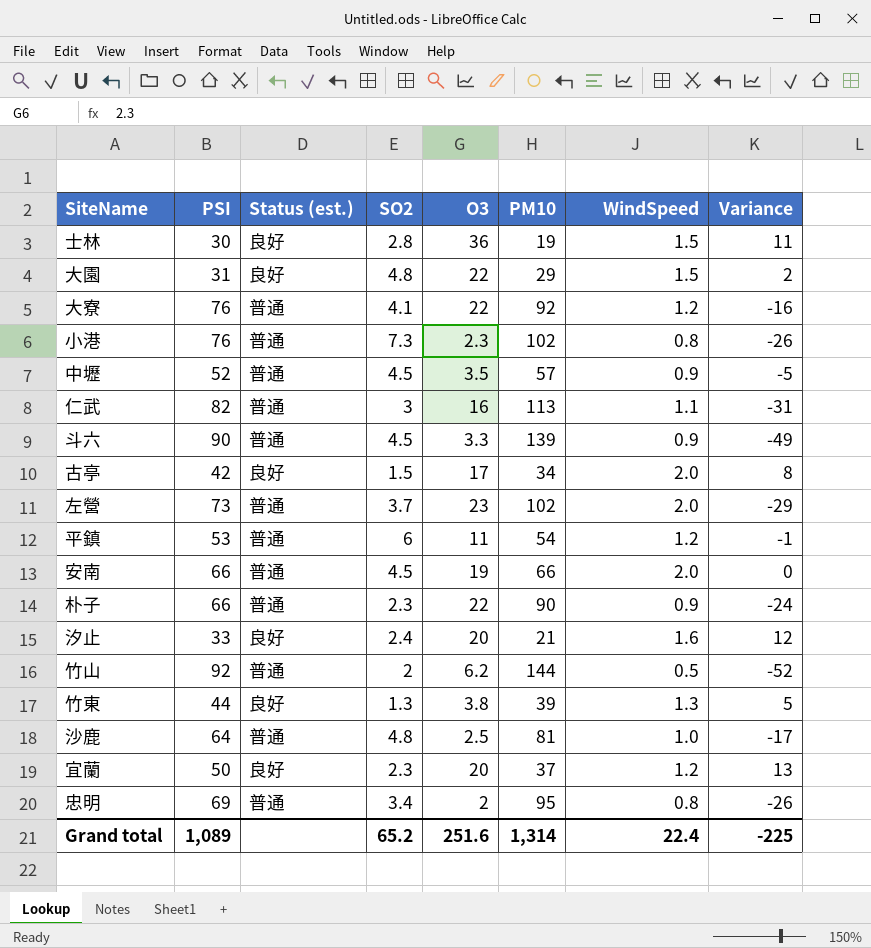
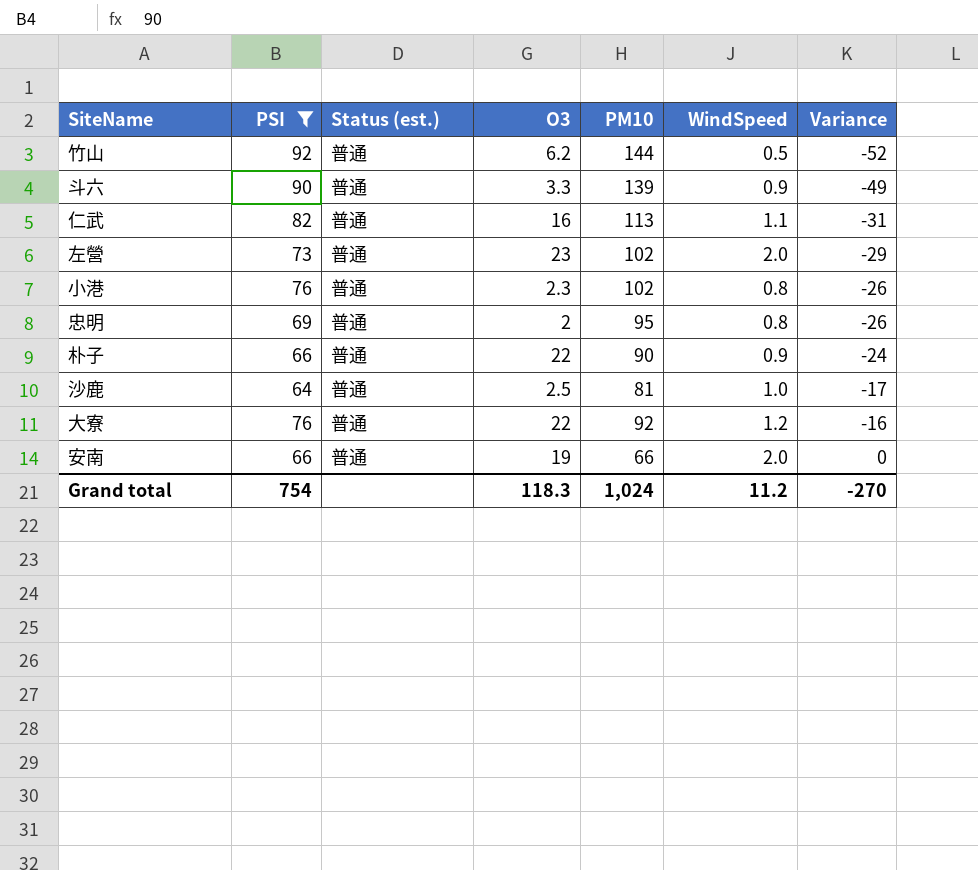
filter: none -> PSI >= 64
row order: none -> Variance ascending
column SO2 | position: 4 -> none
Grand total | PSI: 1,089 -> 754
Grand total | O3: 251.6 -> 118.3
Grand total | PM10: 1,314 -> 1,024
Grand total | WindSpeed: 22.4 -> 11.2
Grand total | Variance: -225 -> -270

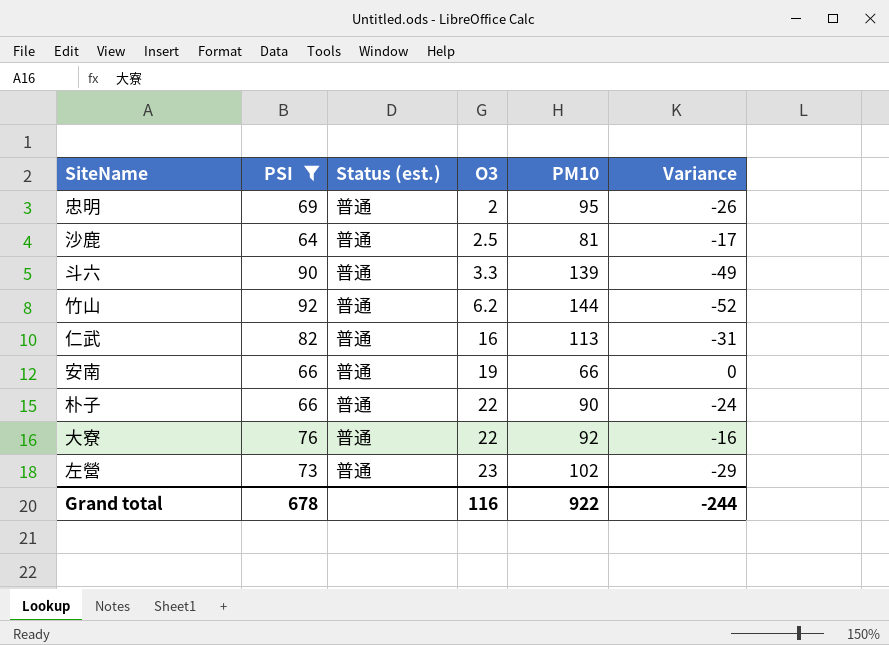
row order: Variance ascending -> O3 ascending
column WindSpeed | position: 6 -> none
row 小港: 76 | 普通 | 2.3 | 102 | 0.8 | -26 -> none
Grand total | PSI: 754 -> 678
Grand total | O3: 118.3 -> 116
Grand total | PM10: 1,024 -> 922
Grand total | Variance: -270 -> -244

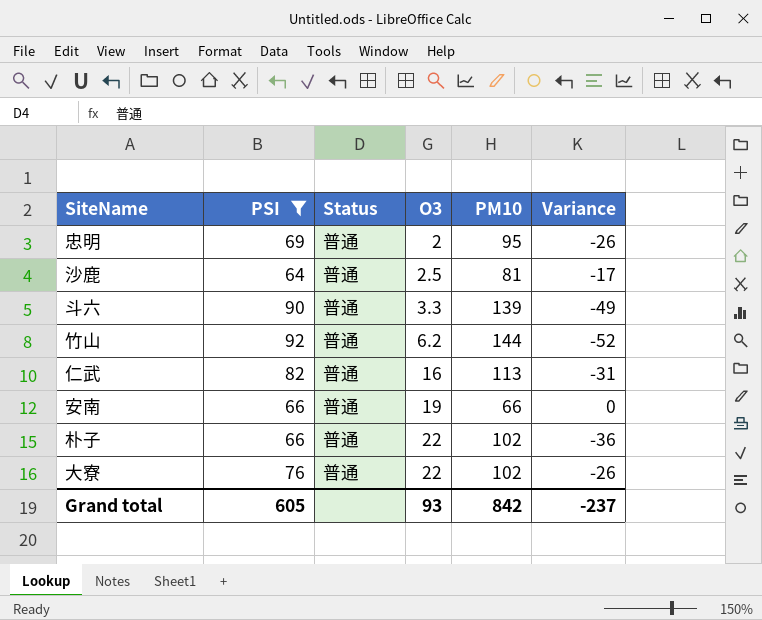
column name: Status (est.) -> Status
row 左營: 73 | 普通 | 23 | 102 | -29 -> none
朴子 | PM10: 90 -> 102
朴子 | Variance: -24 -> -36
大寮 | PM10: 92 -> 102
大寮 | Variance: -16 -> -26
Grand total | PSI: 678 -> 605
Grand total | O3: 116 -> 93
Grand total | PM10: 922 -> 842
Grand total | Variance: -244 -> -237

